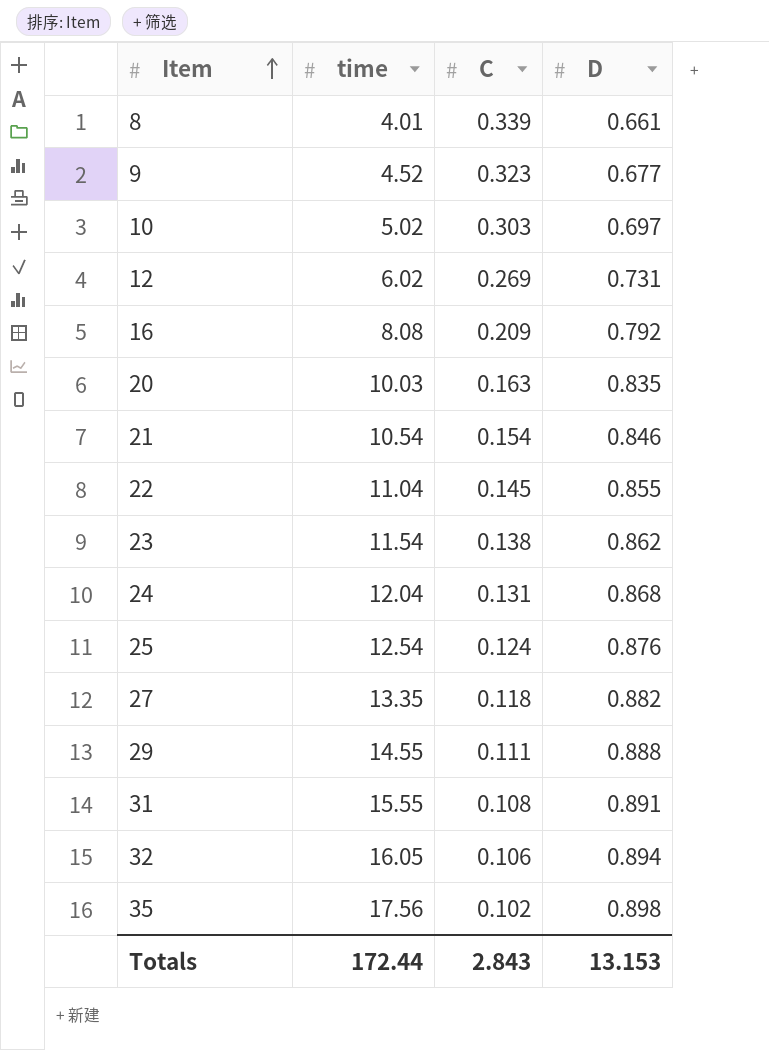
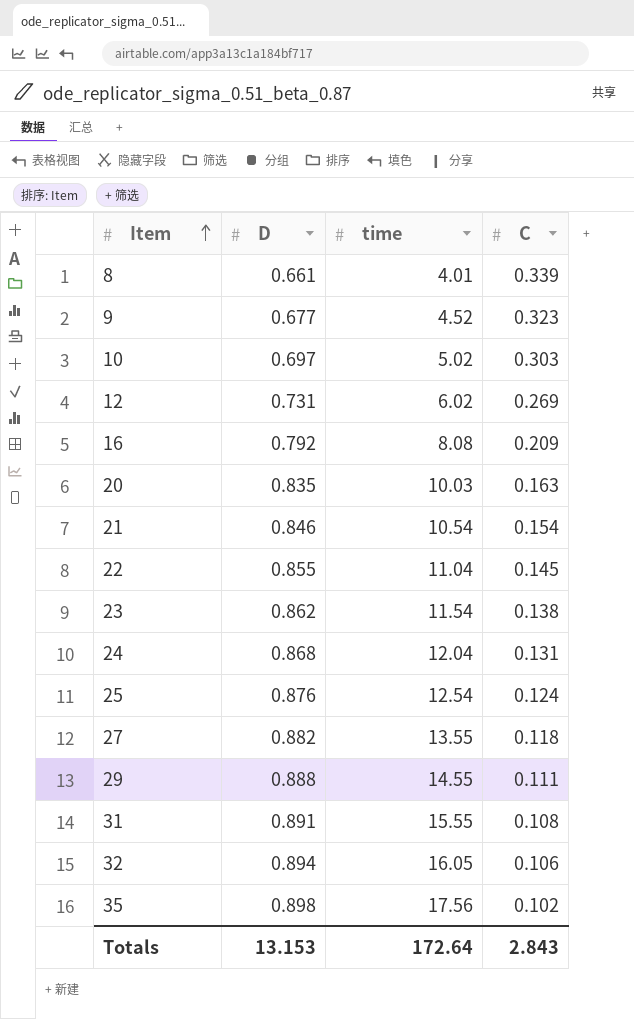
column D | position: 4 -> 2
27 | time: 13.35 -> 13.55
Totals | time: 172.44 -> 172.64

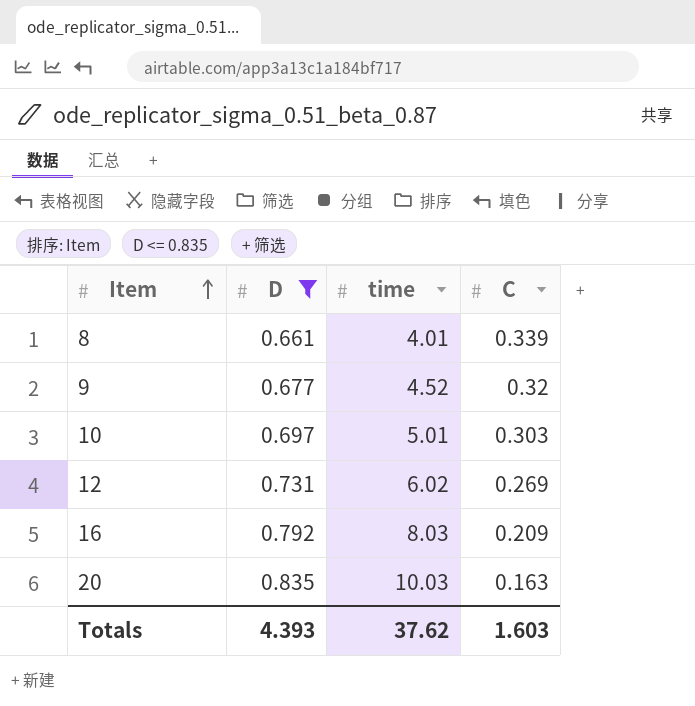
filter: none -> D <= 0.835
9 | C: 0.323 -> 0.32
10 | time: 5.02 -> 5.01
16 | time: 8.08 -> 8.03
Totals | D: 13.153 -> 4.393
Totals | time: 172.64 -> 37.62
Totals | C: 2.843 -> 1.603

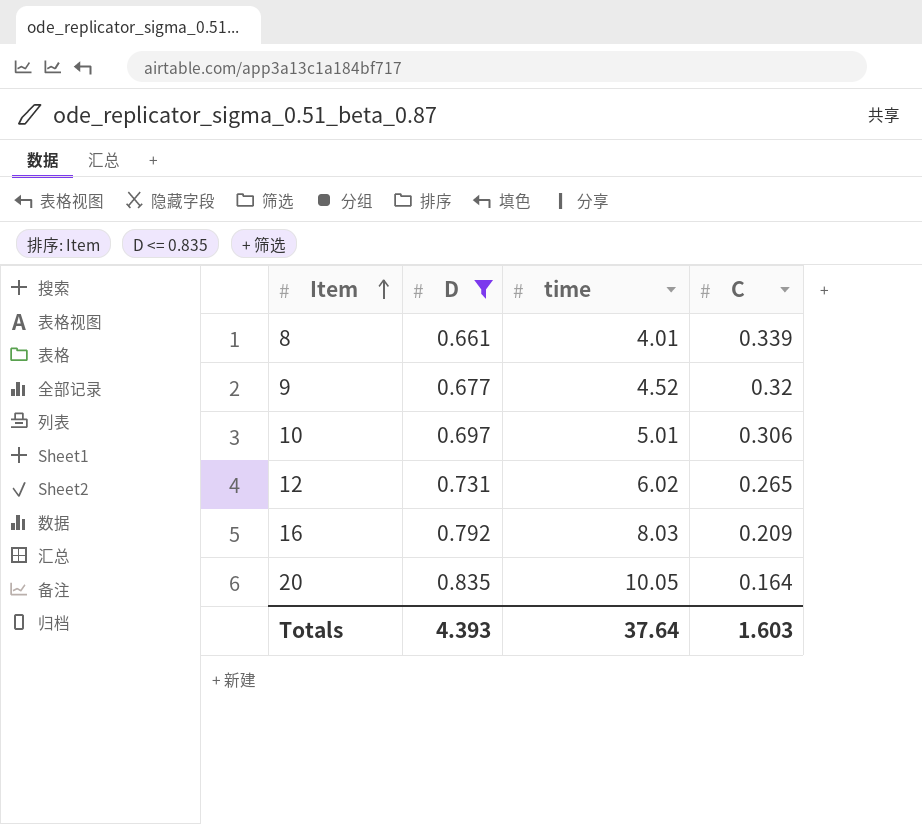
10 | C: 0.303 -> 0.306
12 | C: 0.269 -> 0.265
20 | time: 10.03 -> 10.05
20 | C: 0.163 -> 0.164
Totals | time: 37.62 -> 37.64

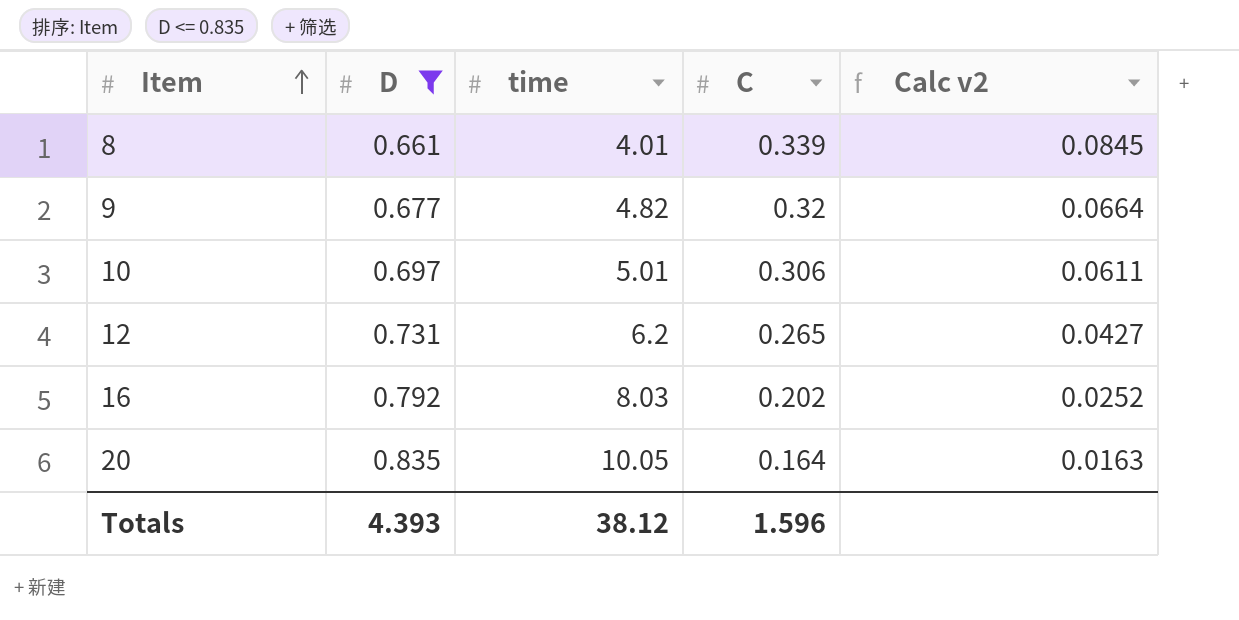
column Calc v2 | formula: none -> [C] / [time]
9 | time: 4.52 -> 4.82
12 | time: 6.02 -> 6.2
16 | C: 0.209 -> 0.202
Totals | time: 37.64 -> 38.12
Totals | C: 1.603 -> 1.596

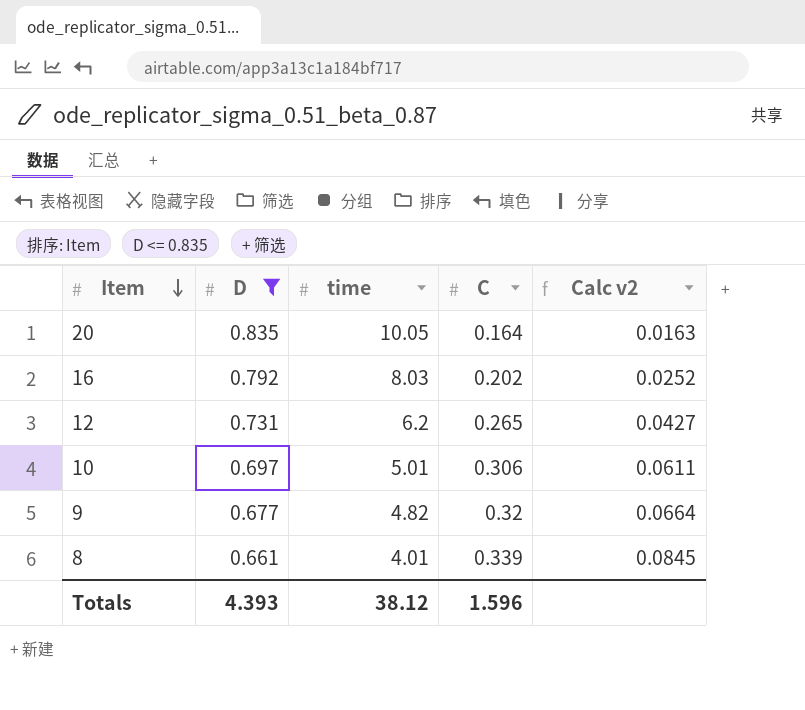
row order: Item ascending -> Item descending

